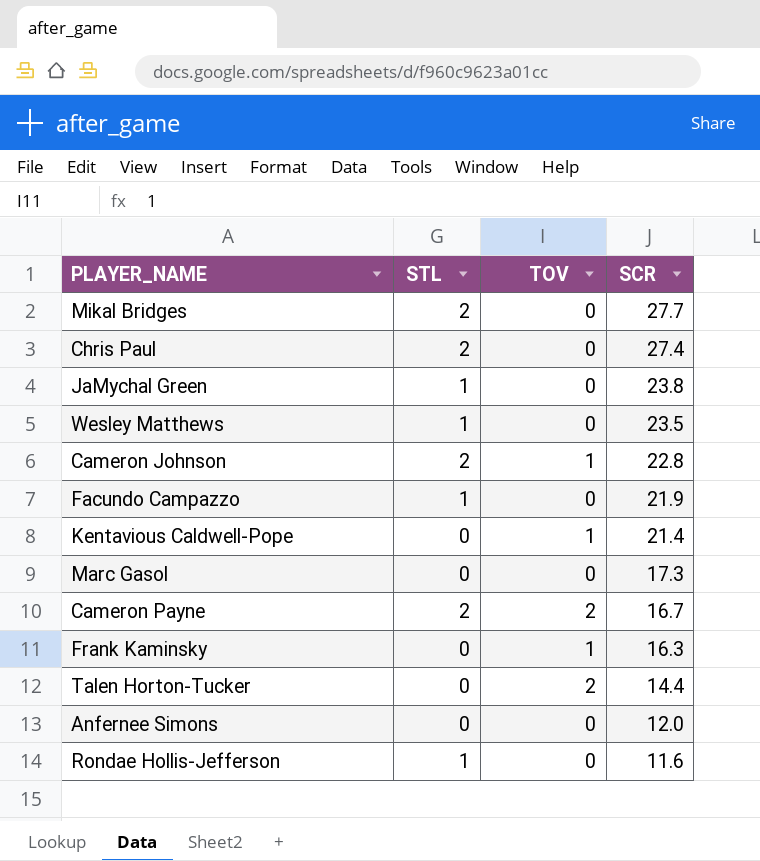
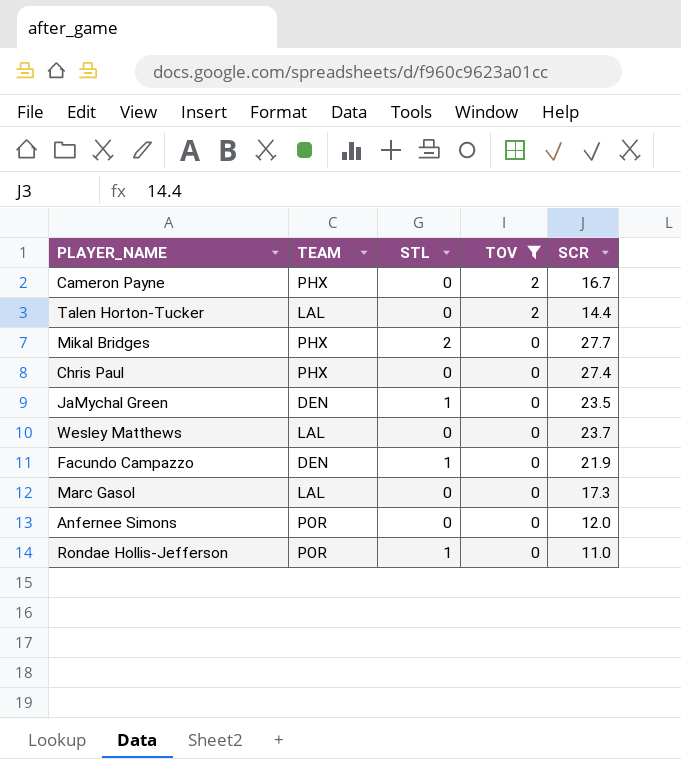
filter: none -> TOV != 1
row order: SCR descending -> TOV descending
column TEAM | position: none -> 2
Cameron Payne | STL: 2 -> 0
Chris Paul | STL: 2 -> 0
JaMychal Green | SCR: 23.8 -> 23.5
Wesley Matthews | STL: 1 -> 0
Wesley Matthews | SCR: 23.5 -> 23.7
Rondae Hollis-Jefferson | SCR: 11.6 -> 11.0

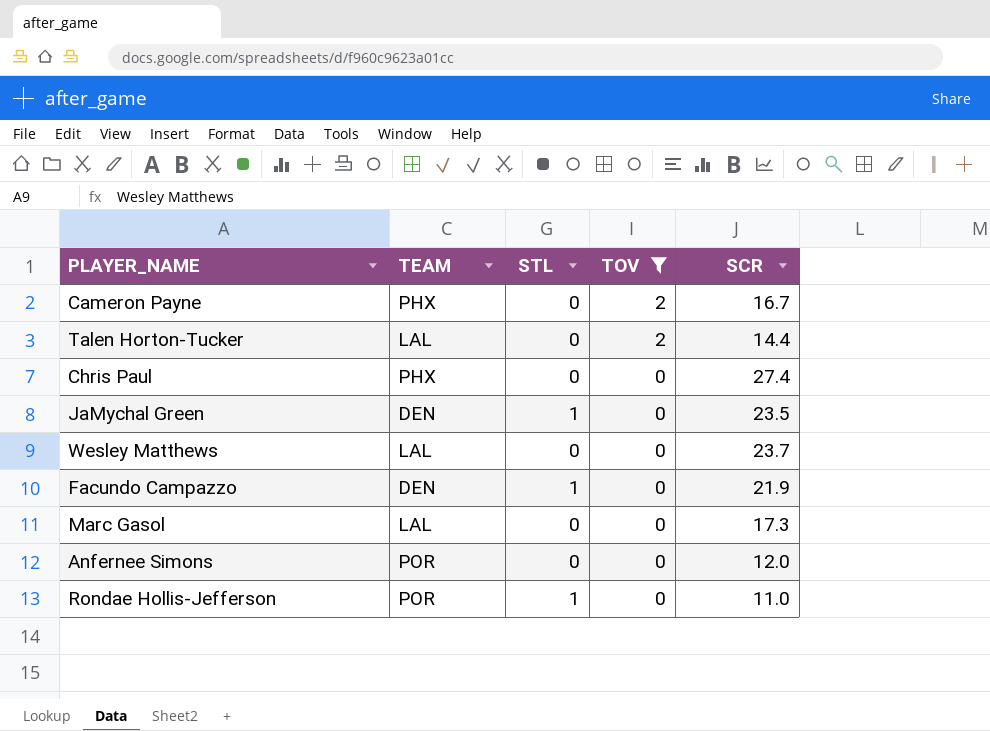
row Mikal Bridges: PHX | 2 | 0 | 27.7 -> none

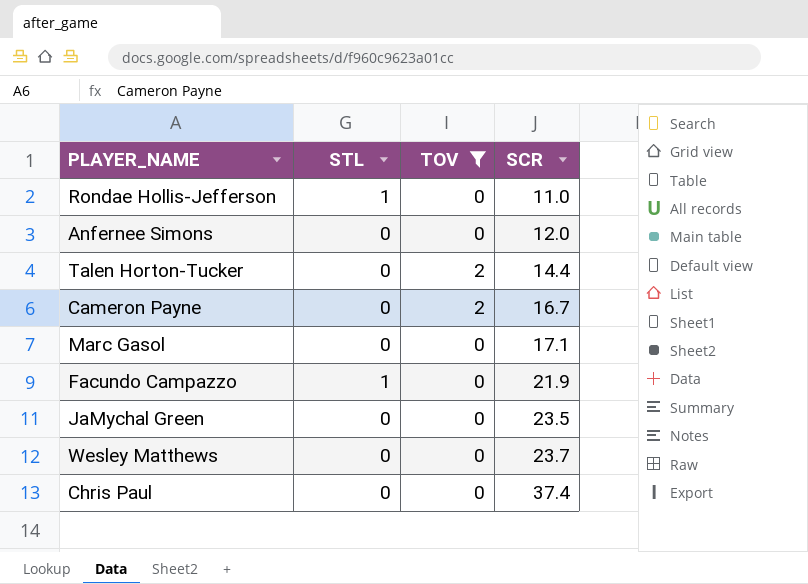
row order: TOV descending -> SCR ascending
column TEAM | position: 2 -> none
Marc Gasol | SCR: 17.3 -> 17.1
JaMychal Green | STL: 1 -> 0
Chris Paul | SCR: 27.4 -> 37.4

